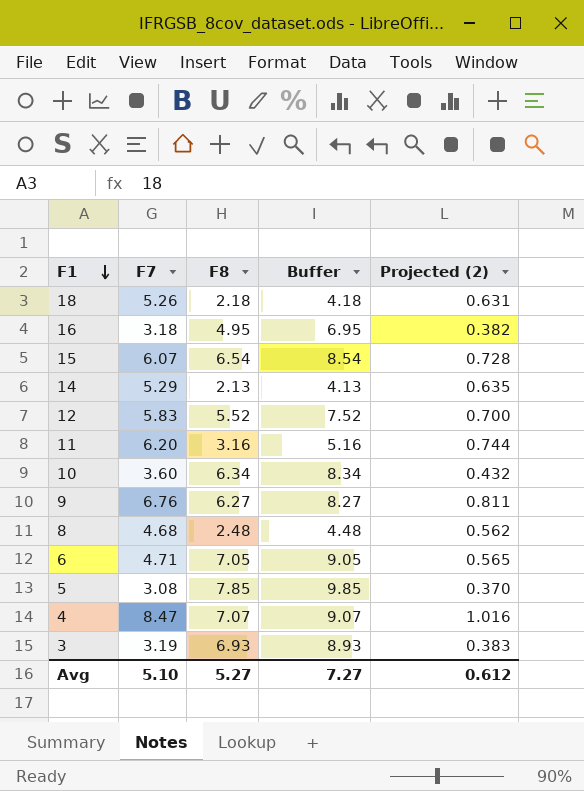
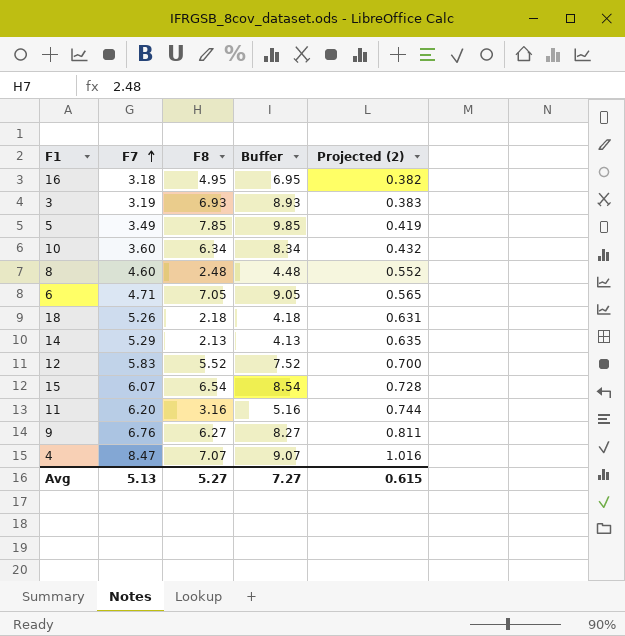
row order: F1 descending -> F7 ascending
5 | F7: 3.08 -> 3.49
5 | Projected (2): 0.370 -> 0.419
8 | F7: 4.68 -> 4.60
8 | Projected (2): 0.562 -> 0.552
Avg | F7: 5.10 -> 5.13
Avg | Projected (2): 0.612 -> 0.615

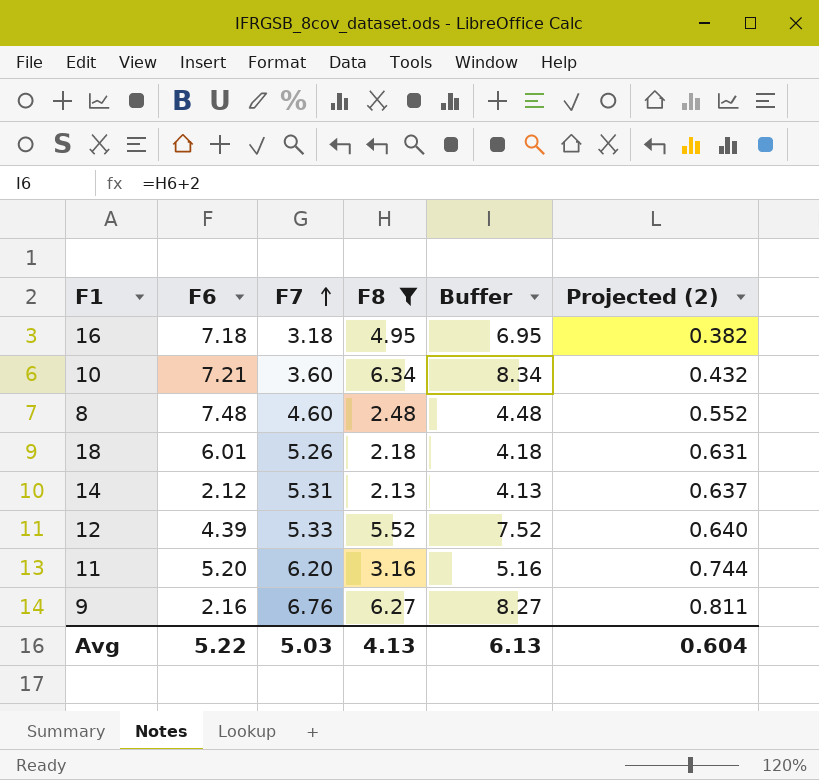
filter: none -> F8 <= 6.34
column F6 | position: none -> 2
14 | F7: 5.29 -> 5.31
14 | Projected (2): 0.635 -> 0.637
12 | F7: 5.83 -> 5.33
12 | Projected (2): 0.700 -> 0.640
Avg | F7: 5.13 -> 5.03
Avg | F8: 5.27 -> 4.13
Avg | Buffer: 7.27 -> 6.13
Avg | Projected (2): 0.615 -> 0.604

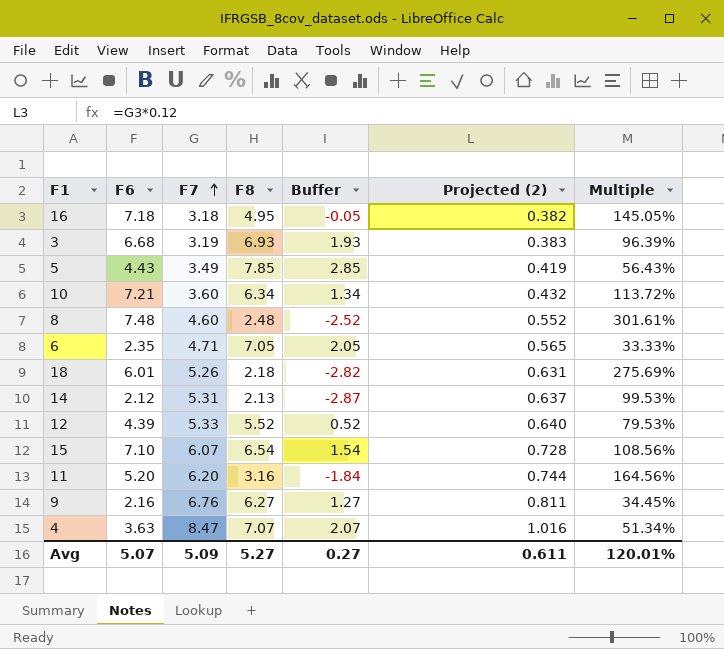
filter: F8 <= 6.34 -> none
column Buffer | formula: [F8] + 2 -> [F8] - 5
column Multiple | formula: none -> [F6] / [F8]
Avg | F6: 5.22 -> 5.07
Avg | F7: 5.03 -> 5.09
Avg | F8: 4.13 -> 5.27
Avg | Buffer: 6.13 -> 0.27
Avg | Projected (2): 0.604 -> 0.611

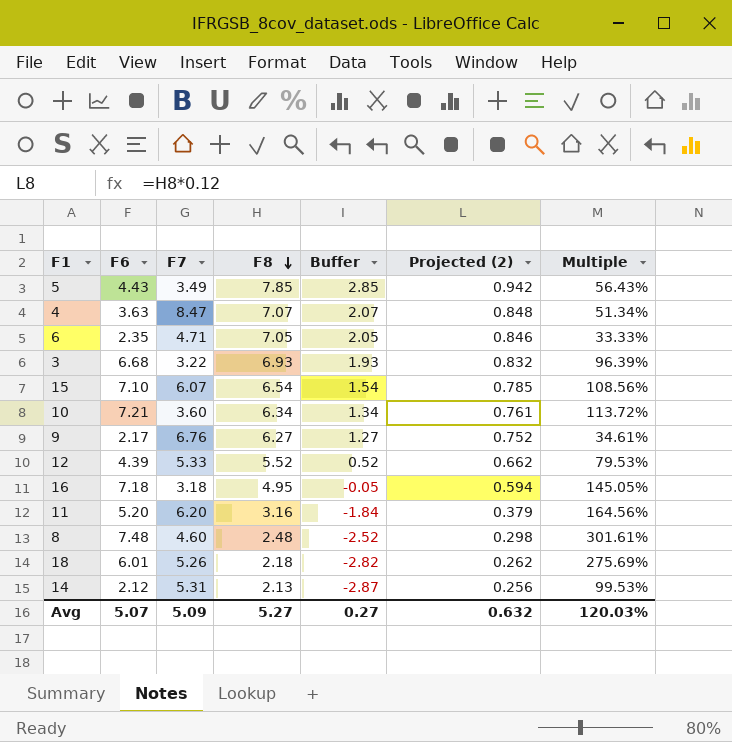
row order: F7 ascending -> F8 descending
column Projected (2) | formula: [F7] * 0.12 -> [F8] * 0.12
3 | F7: 3.19 -> 3.22
9 | F6: 2.16 -> 2.17
9 | Multiple: 34.45% -> 34.61%
Avg | Projected (2): 0.611 -> 0.632
Avg | Multiple: 120.01% -> 120.03%

